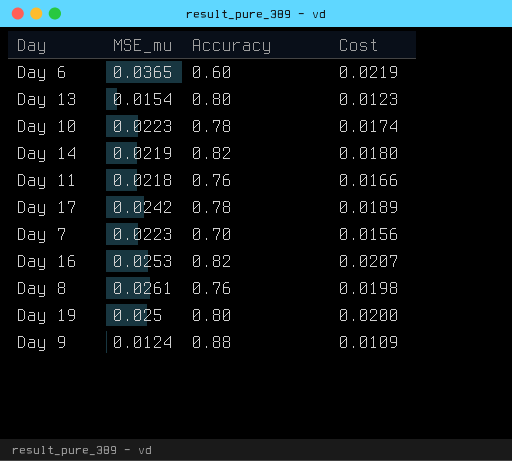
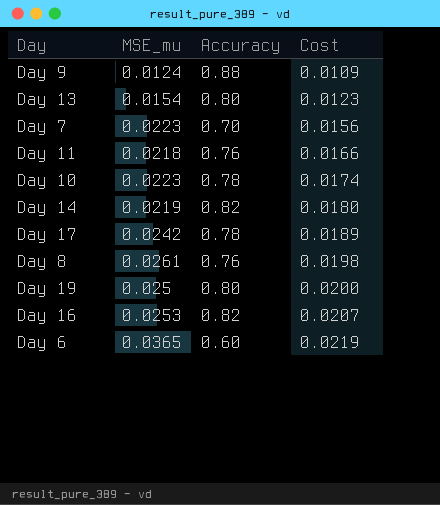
row order: none -> Cost ascending

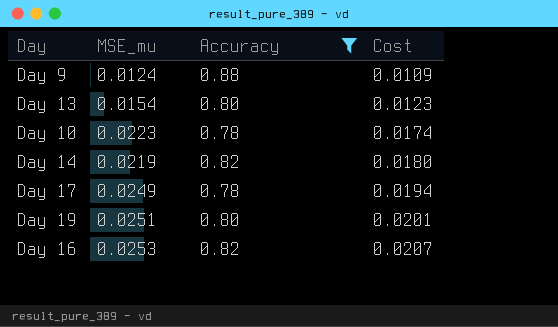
filter: none -> Accuracy >= 0.78
Day 17 | MSE_mu: 0.0242 -> 0.0249
Day 17 | Cost: 0.0189 -> 0.0194
Day 19 | MSE_mu: 0.025 -> 0.0251
Day 19 | Cost: 0.0200 -> 0.0201

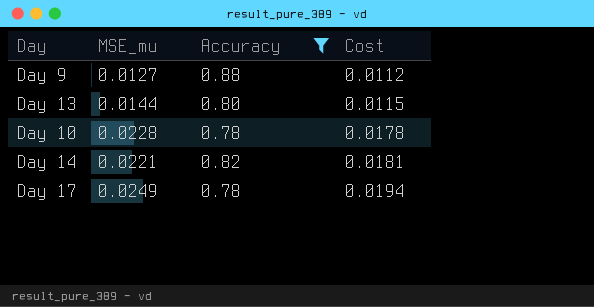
row Day 19: 0.0251 | 0.80 | 0.0201 -> none
row Day 16: 0.0253 | 0.82 | 0.0207 -> none
Day 9 | MSE_mu: 0.0124 -> 0.0127
Day 9 | Cost: 0.0109 -> 0.0112
Day 13 | MSE_mu: 0.0154 -> 0.0144
Day 13 | Cost: 0.0123 -> 0.0115
Day 10 | MSE_mu: 0.0223 -> 0.0228
Day 10 | Cost: 0.0174 -> 0.0178
Day 14 | MSE_mu: 0.0219 -> 0.0221
Day 14 | Cost: 0.0180 -> 0.0181

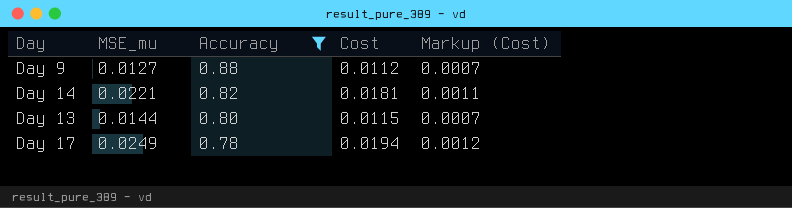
row order: Cost ascending -> Accuracy descending
column Markup (Cost) | formula: none -> [Cost] * 0.06
row Day 10: 0.0228 | 0.78 | 0.0178 -> none

